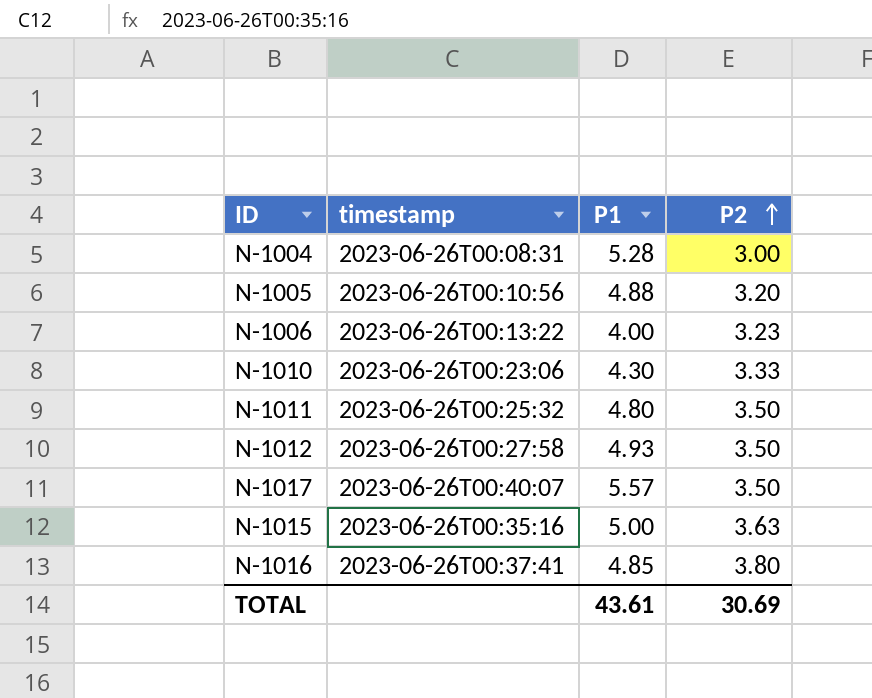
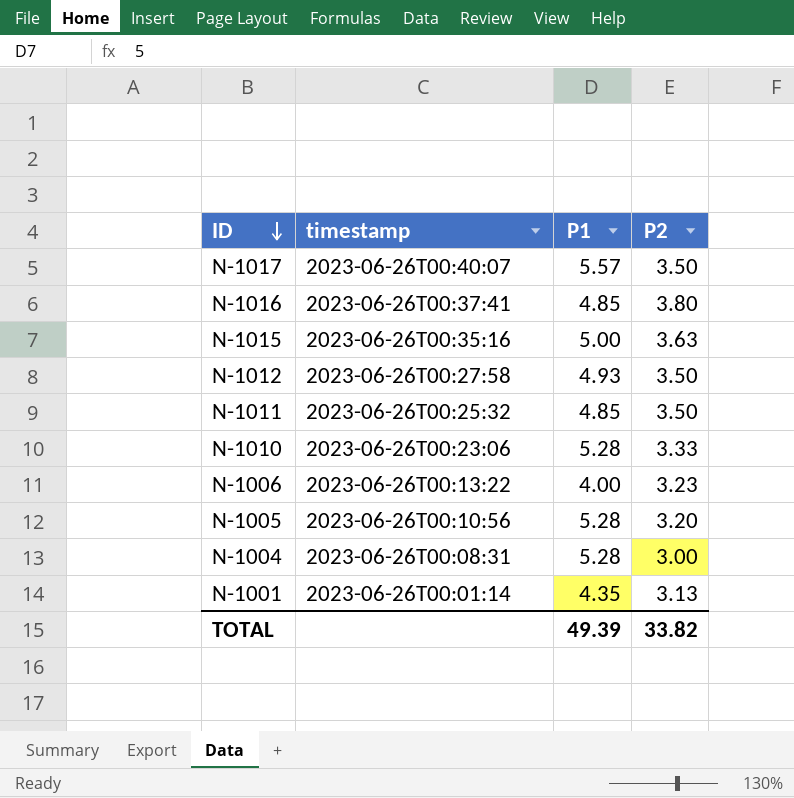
row order: P2 ascending -> ID descending
N-1011 | P1: 4.80 -> 4.85
N-1010 | P1: 4.30 -> 5.28
N-1005 | P1: 4.88 -> 5.28
row N-1001: none -> 2023-06-26T00:01:14 | 4.35 | 3.13
TOTAL | P1: 43.61 -> 49.39
TOTAL | P2: 30.69 -> 33.82

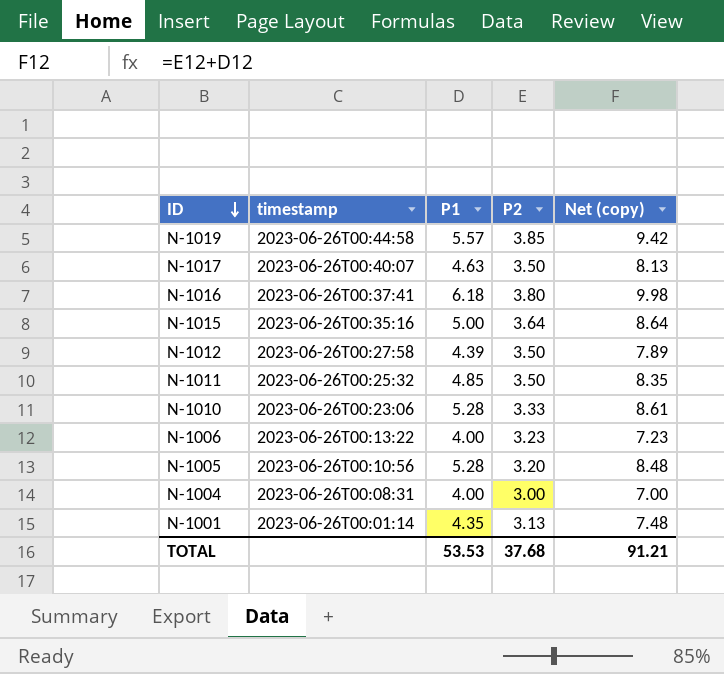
column Net (copy) | formula: none -> [P1] + [P2]
row N-1019: none -> 2023-06-26T00:44:58 | 5.57 | 3.85 | 9.42
N-1017 | P1: 5.57 -> 4.63
N-1016 | P1: 4.85 -> 6.18
N-1015 | P2: 3.63 -> 3.64
N-1012 | P1: 4.93 -> 4.39
N-1004 | P1: 5.28 -> 4.00
TOTAL | P1: 49.39 -> 53.53
TOTAL | P2: 33.82 -> 37.68

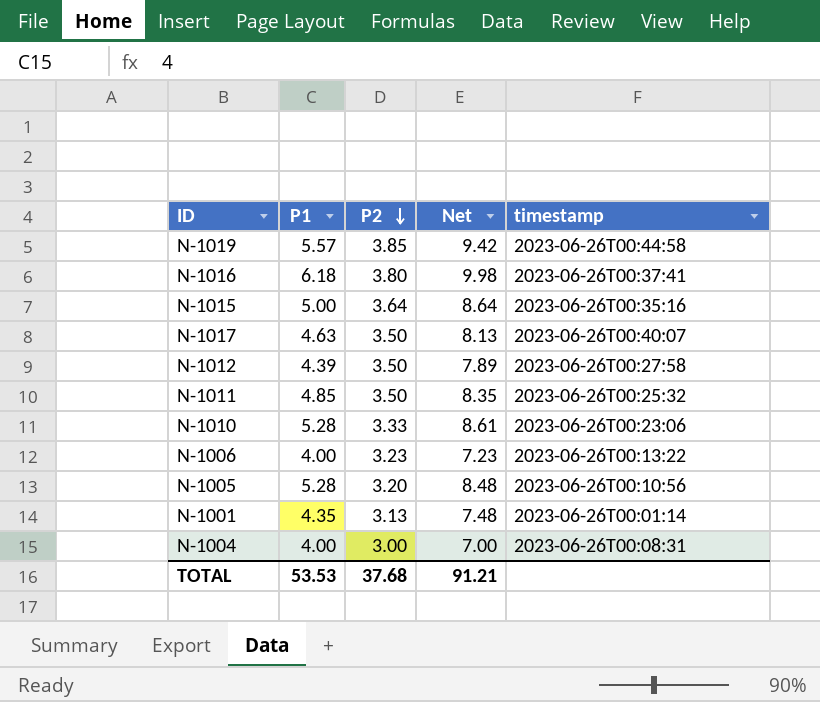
row order: ID descending -> P2 descending
column name: Net (copy) -> Net
column timestamp | position: 2 -> 5

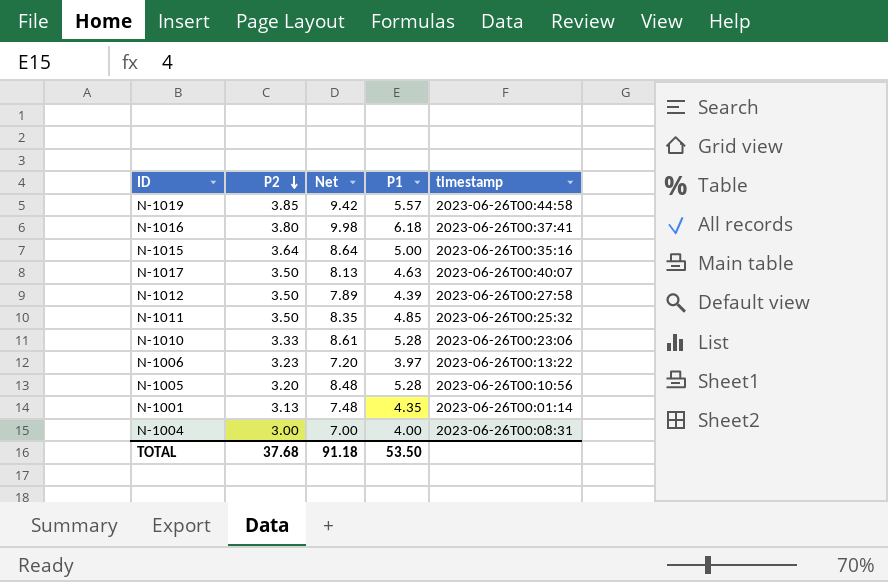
column P1 | position: 2 -> 4
N-1006 | Net: 7.23 -> 7.20
N-1006 | P1: 4.00 -> 3.97
TOTAL | Net: 91.21 -> 91.18
TOTAL | P1: 53.53 -> 53.50

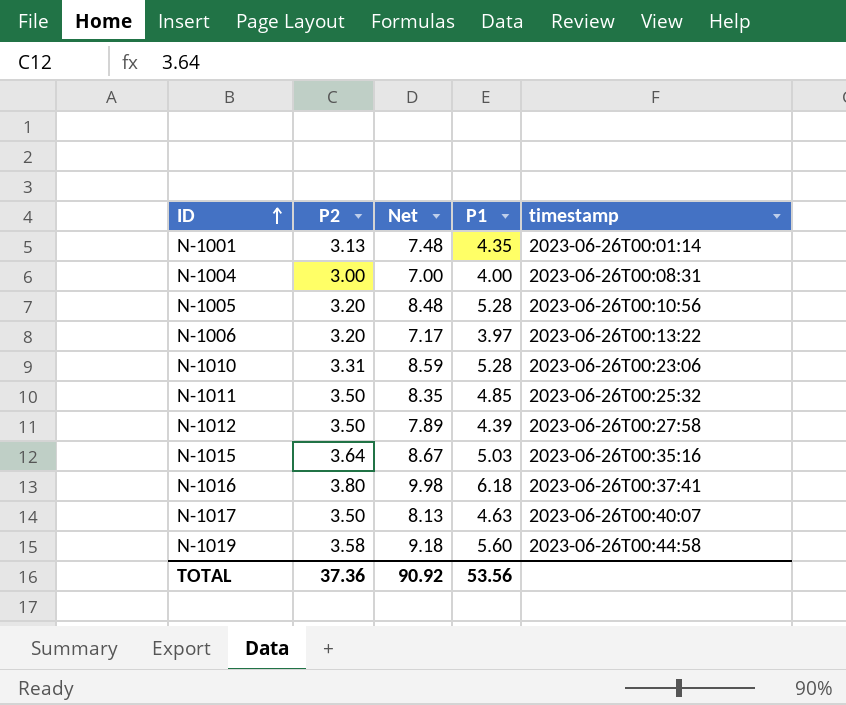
row order: P2 descending -> ID ascending
N-1006 | P2: 3.23 -> 3.20
N-1006 | Net: 7.20 -> 7.17
N-1010 | P2: 3.33 -> 3.31
N-1010 | Net: 8.61 -> 8.59
N-1015 | Net: 8.64 -> 8.67
N-1015 | P1: 5.00 -> 5.03
N-1019 | P2: 3.85 -> 3.58
N-1019 | Net: 9.42 -> 9.18
N-1019 | P1: 5.57 -> 5.60
TOTAL | P2: 37.68 -> 37.36
TOTAL | Net: 91.18 -> 90.92
TOTAL | P1: 53.50 -> 53.56

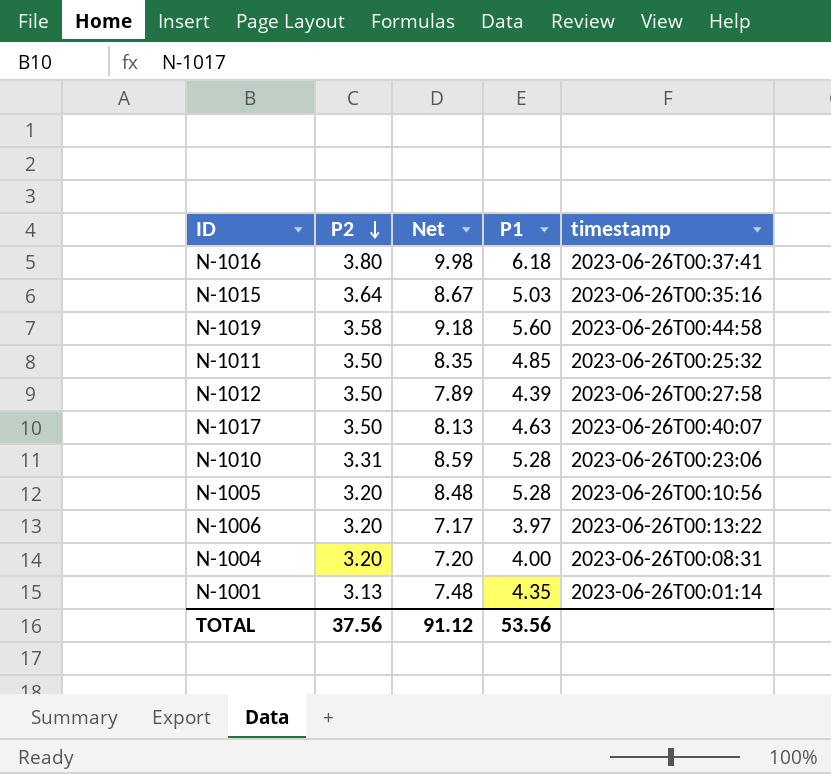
row order: ID ascending -> P2 descending
N-1004 | P2: 3.00 -> 3.20
N-1004 | Net: 7.00 -> 7.20
TOTAL | P2: 37.36 -> 37.56
TOTAL | Net: 90.92 -> 91.12

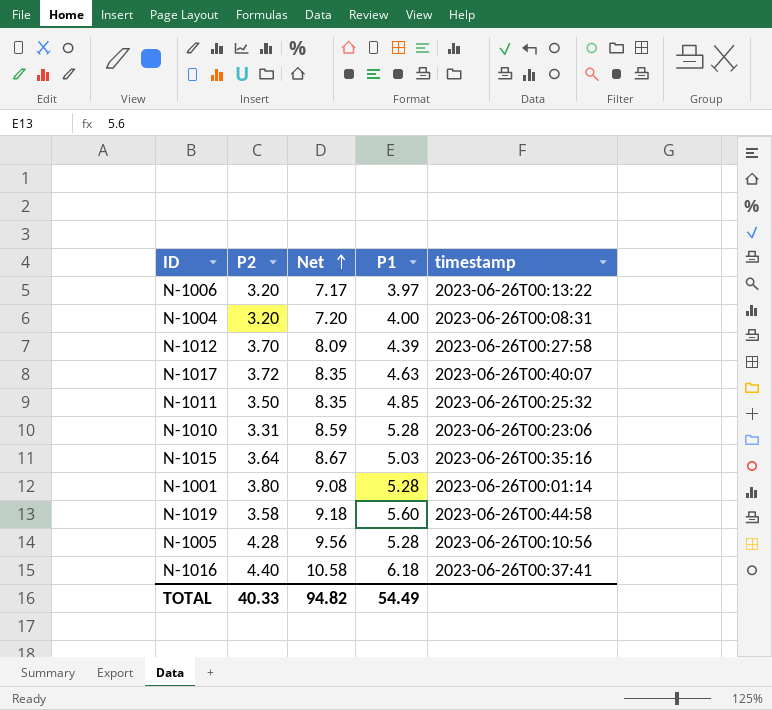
row order: P2 descending -> Net ascending
N-1012 | P2: 3.50 -> 3.70
N-1012 | Net: 7.89 -> 8.09
N-1017 | P2: 3.50 -> 3.72
N-1017 | Net: 8.13 -> 8.35
N-1001 | P2: 3.13 -> 3.80
N-1001 | Net: 7.48 -> 9.08
N-1001 | P1: 4.35 -> 5.28
N-1005 | P2: 3.20 -> 4.28
N-1005 | Net: 8.48 -> 9.56
N-1016 | P2: 3.80 -> 4.40
N-1016 | Net: 9.98 -> 10.58
TOTAL | P2: 37.56 -> 40.33
TOTAL | Net: 91.12 -> 94.82
TOTAL | P1: 53.56 -> 54.49

